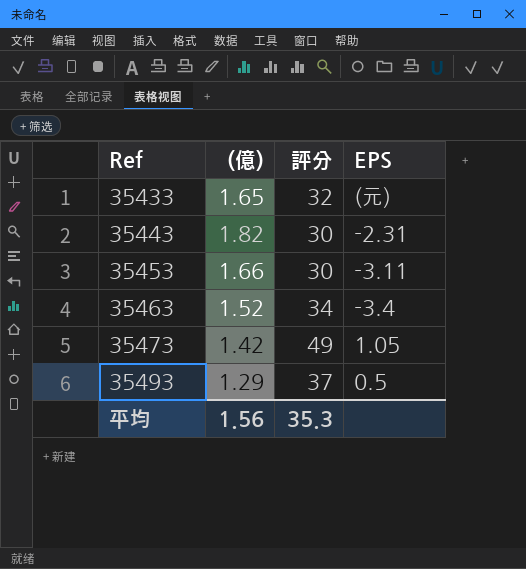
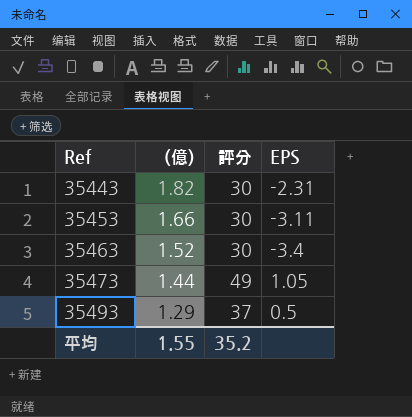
row 35433: 1.65 | 32 | (元) -> none
35463 | 評分: 34 -> 30
35473 | (億): 1.42 -> 1.44
平均 | (億): 1.56 -> 1.55
平均 | 評分: 35.3 -> 35.2

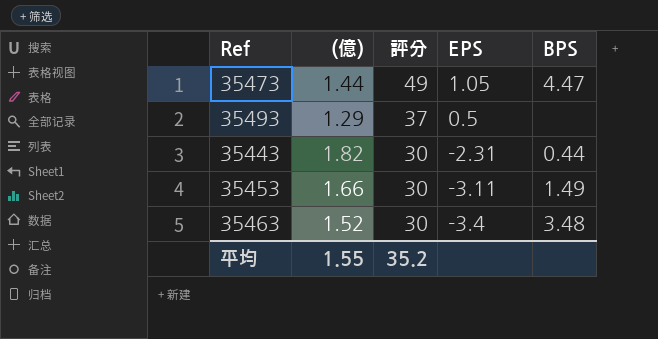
row order: Ref ascending -> 評分 descending
column BPS | position: none -> 5

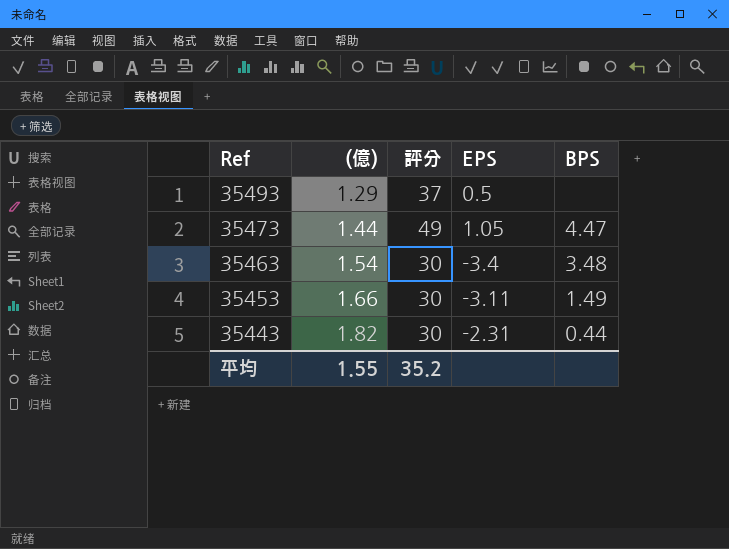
row order: 評分 descending -> Ref descending
35463 | (億): 1.52 -> 1.54

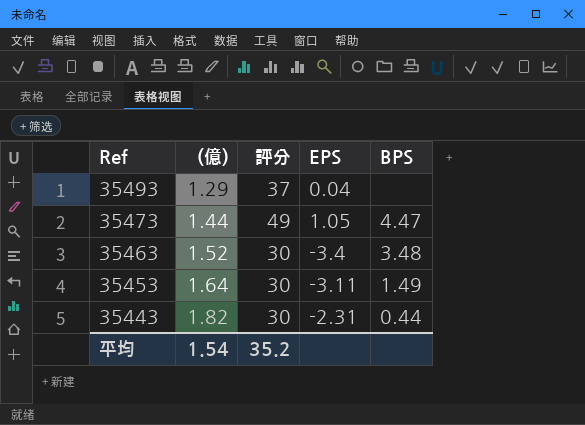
35493 | EPS: 0.5 -> 0.04
35463 | (億): 1.54 -> 1.52
35453 | (億): 1.66 -> 1.64
平均 | (億): 1.55 -> 1.54

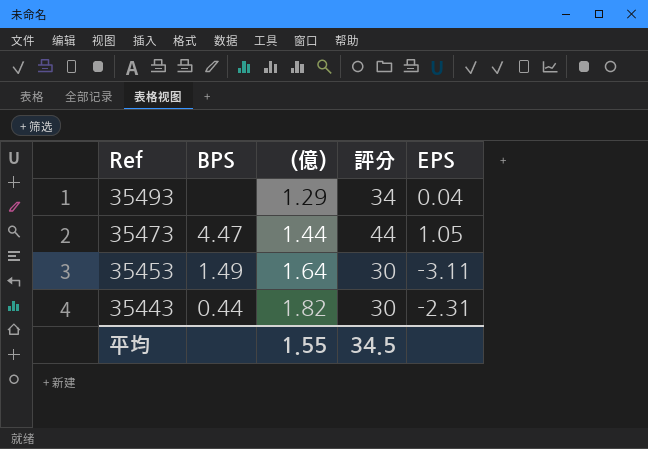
column BPS | position: 5 -> 2
row 35463: 1.52 | 30 | -3.4 | 3.48 -> none
35493 | 評分: 37 -> 34
35473 | 評分: 49 -> 44
平均 | (億): 1.54 -> 1.55
平均 | 評分: 35.2 -> 34.5

